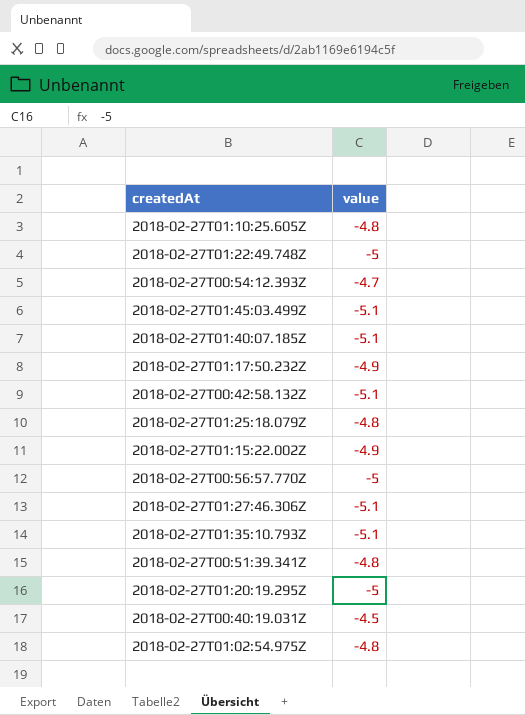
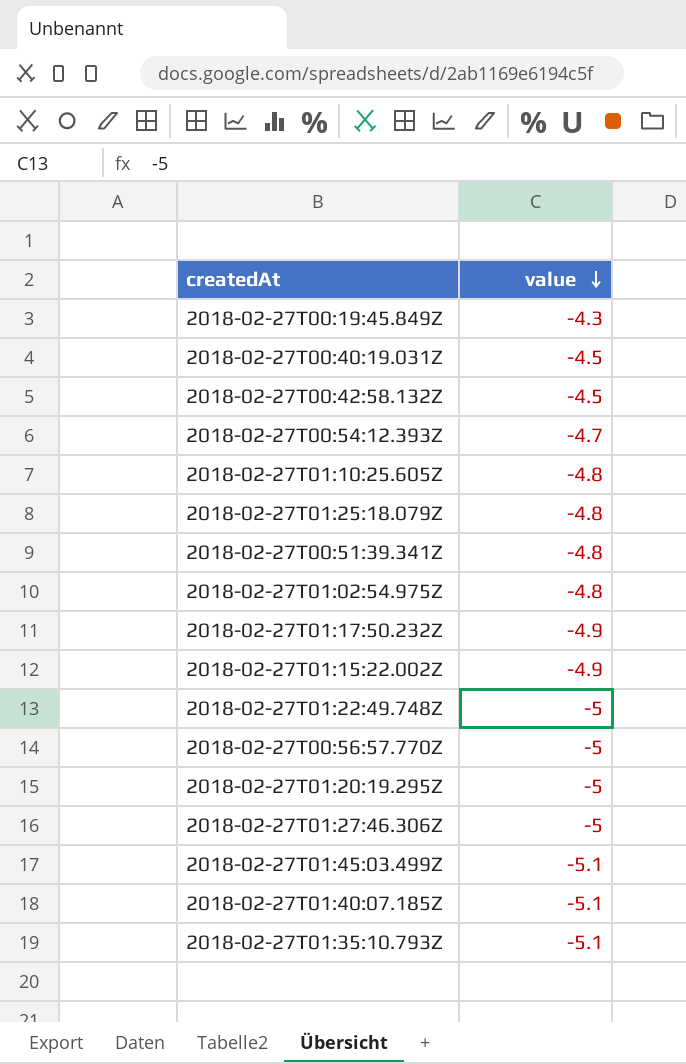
row order: none -> value descending
row 2018-02-27T00:19:45.849Z: none -> -4.3
2018-02-27T00:42:58.132Z | value: -5.1 -> -4.5
2018-02-27T01:27:46.306Z | value: -5.1 -> -5

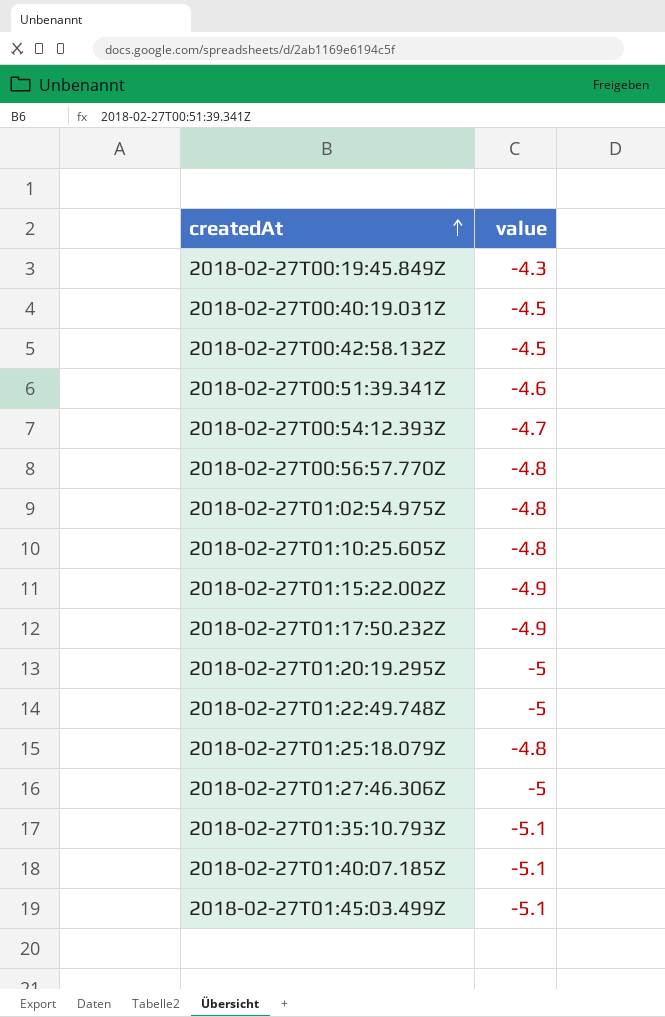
row order: value descending -> createdAt ascending
2018-02-27T00:51:39.341Z | value: -4.8 -> -4.6
2018-02-27T00:56:57.770Z | value: -5 -> -4.8

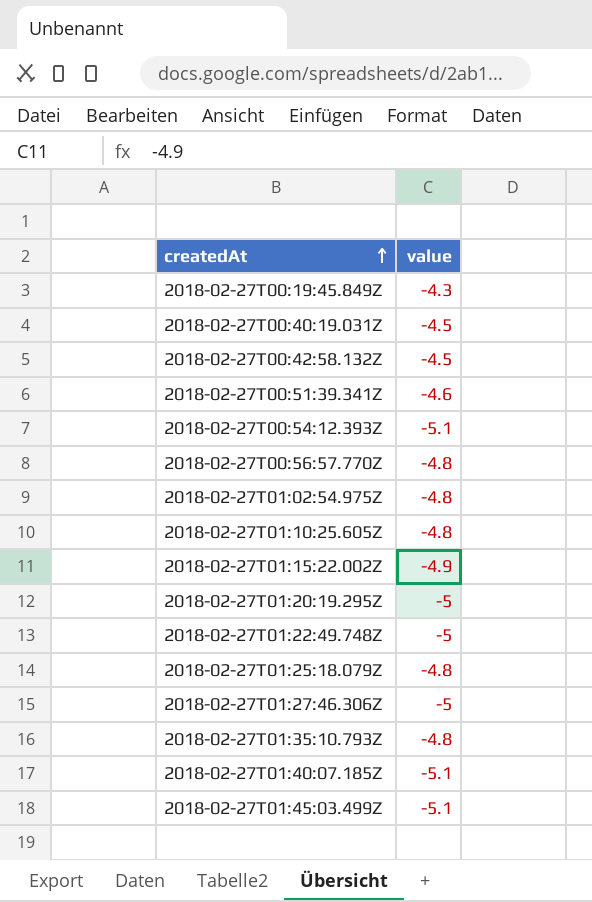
row 2018-02-27T01:17:50.232Z: -4.9 -> none
2018-02-27T00:54:12.393Z | value: -4.7 -> -5.1
2018-02-27T01:35:10.793Z | value: -5.1 -> -4.8

